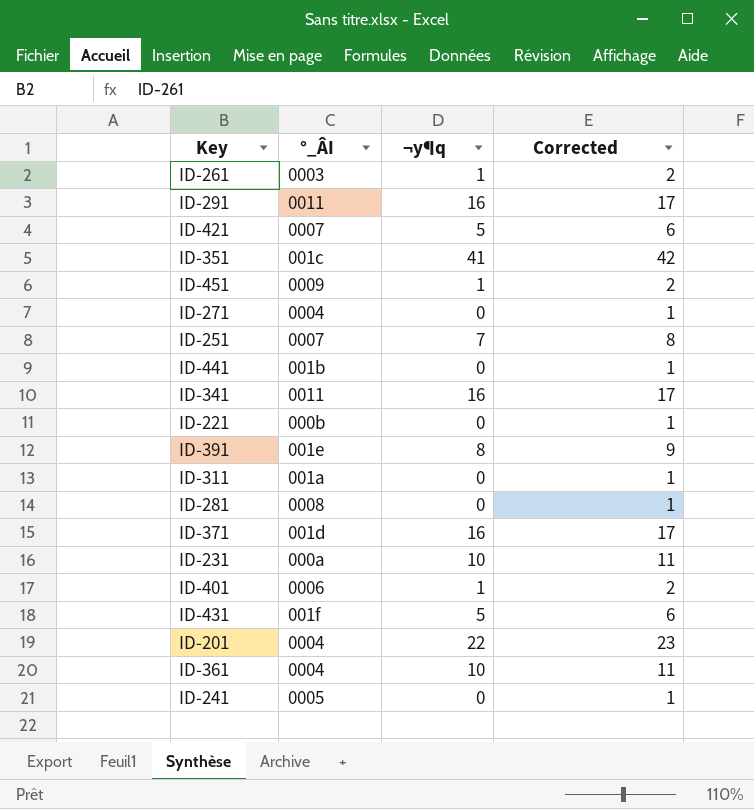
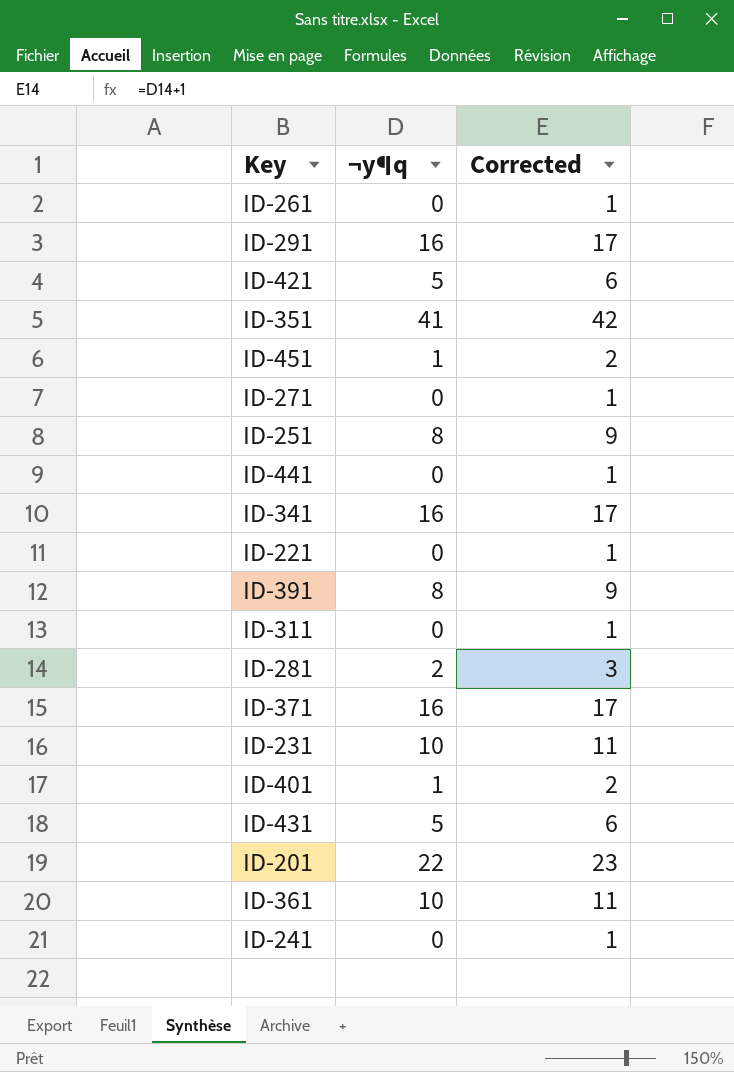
column °_ÂI | position: 2 -> none
ID-261 | ¬y¶q: 1 -> 0
ID-261 | Corrected: 2 -> 1
ID-251 | ¬y¶q: 7 -> 8
ID-251 | Corrected: 8 -> 9
ID-281 | ¬y¶q: 0 -> 2
ID-281 | Corrected: 1 -> 3

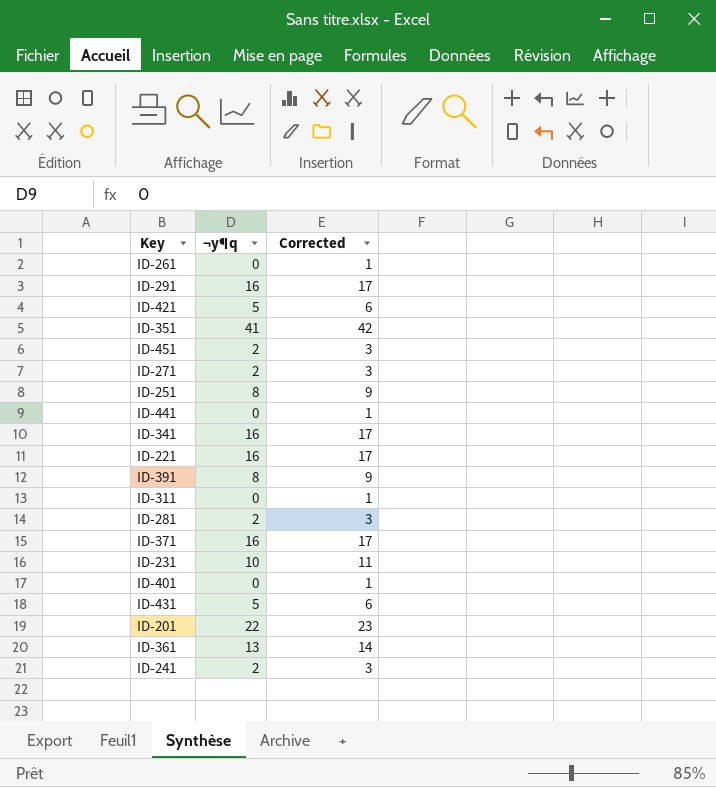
ID-451 | ¬y¶q: 1 -> 2
ID-451 | Corrected: 2 -> 3
ID-271 | ¬y¶q: 0 -> 2
ID-271 | Corrected: 1 -> 3
ID-221 | ¬y¶q: 0 -> 16
ID-221 | Corrected: 1 -> 17
ID-401 | ¬y¶q: 1 -> 0
ID-401 | Corrected: 2 -> 1
ID-361 | ¬y¶q: 10 -> 13
ID-361 | Corrected: 11 -> 14
ID-241 | ¬y¶q: 0 -> 2
ID-241 | Corrected: 1 -> 3

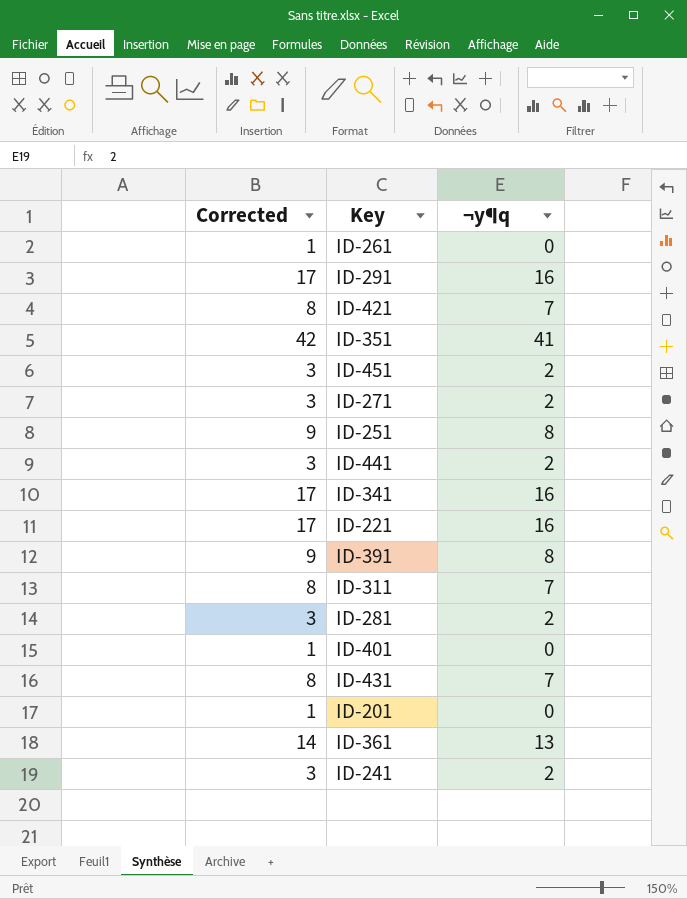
column Corrected | position: 3 -> 1
row ID-371: 16 | 17 -> none
row ID-231: 10 | 11 -> none
ID-421 | Corrected: 6 -> 8
ID-421 | ¬y¶q: 5 -> 7
ID-441 | Corrected: 1 -> 3
ID-441 | ¬y¶q: 0 -> 2
ID-311 | Corrected: 1 -> 8
ID-311 | ¬y¶q: 0 -> 7
ID-431 | Corrected: 6 -> 8
ID-431 | ¬y¶q: 5 -> 7
ID-201 | Corrected: 23 -> 1
ID-201 | ¬y¶q: 22 -> 0

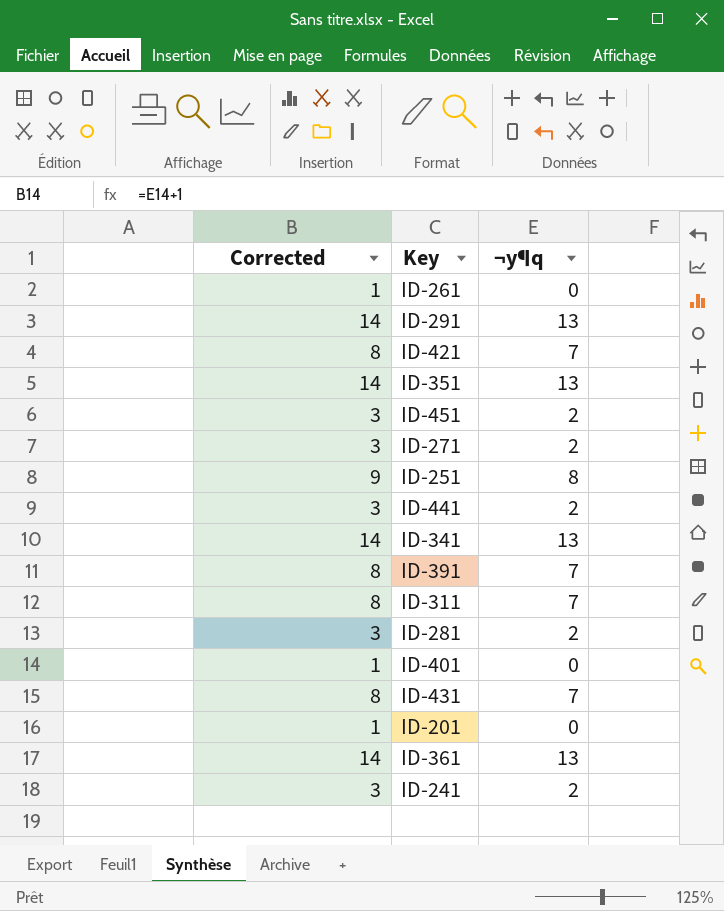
row ID-221: 17 | 16 -> none
ID-291 | Corrected: 17 -> 14
ID-291 | ¬y¶q: 16 -> 13
ID-351 | Corrected: 42 -> 14
ID-351 | ¬y¶q: 41 -> 13
ID-341 | Corrected: 17 -> 14
ID-341 | ¬y¶q: 16 -> 13
ID-391 | Corrected: 9 -> 8
ID-391 | ¬y¶q: 8 -> 7

